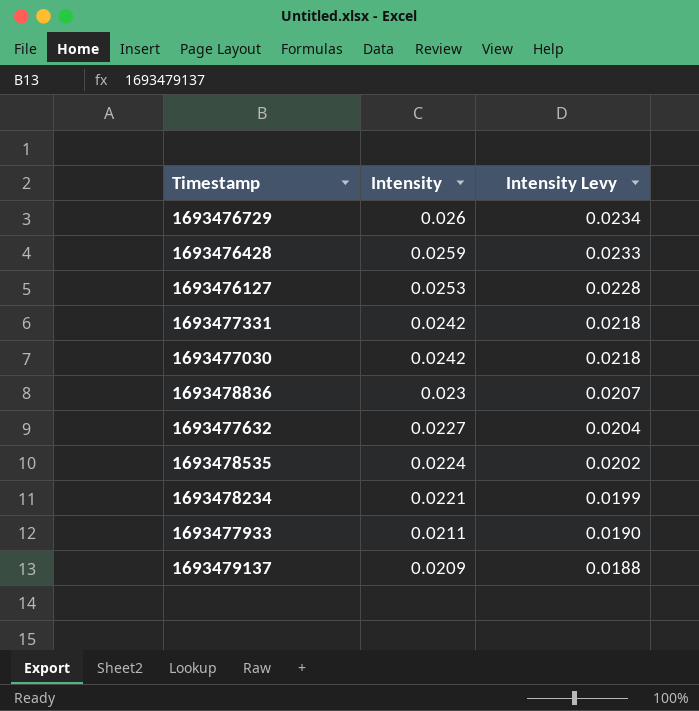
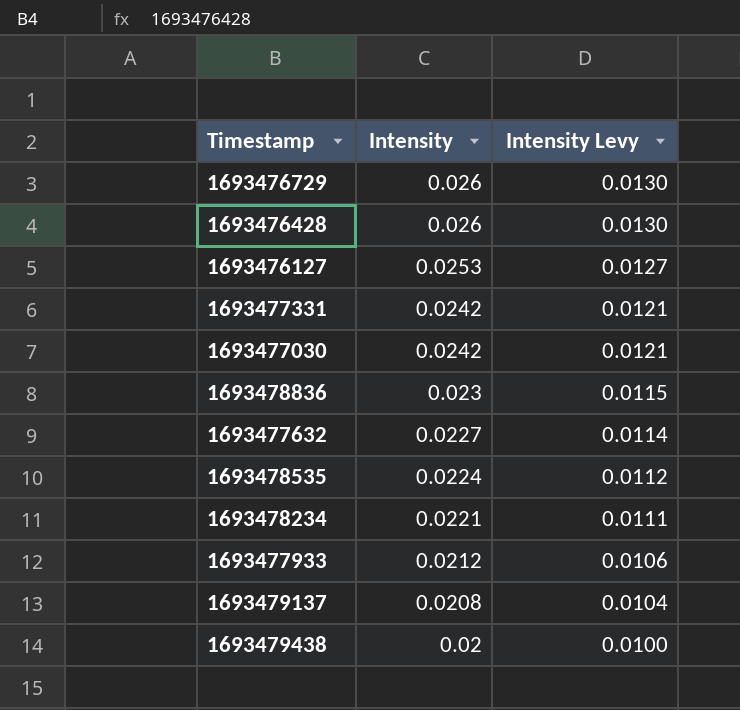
column Intensity Levy | formula: [Intensity] * 0.9 -> [Intensity] * 0.5
1693476428 | Intensity: 0.0259 -> 0.026
1693477933 | Intensity: 0.0211 -> 0.0212
1693479137 | Intensity: 0.0209 -> 0.0208
row 1693479438: none -> 0.02 | 0.0100

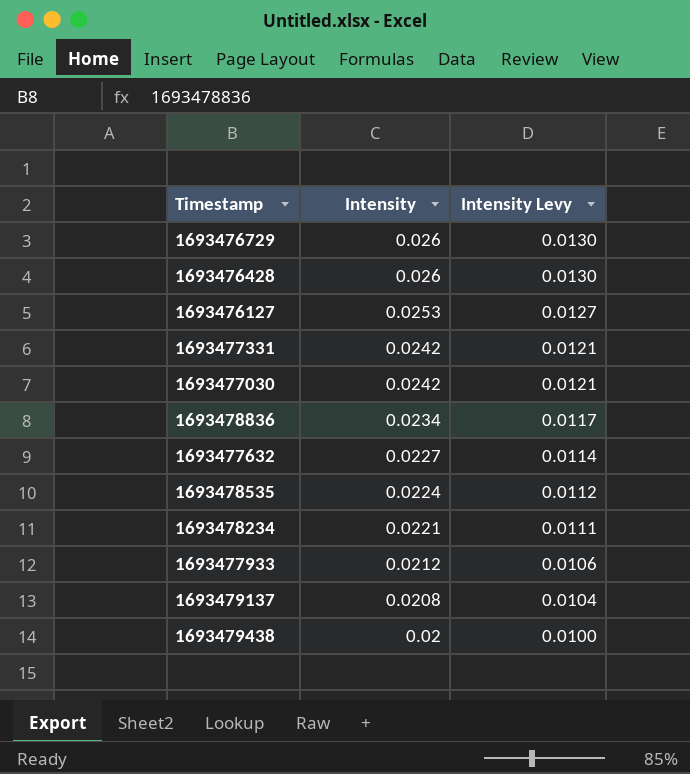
1693478836 | Intensity: 0.023 -> 0.0234
1693478836 | Intensity Levy: 0.0115 -> 0.0117

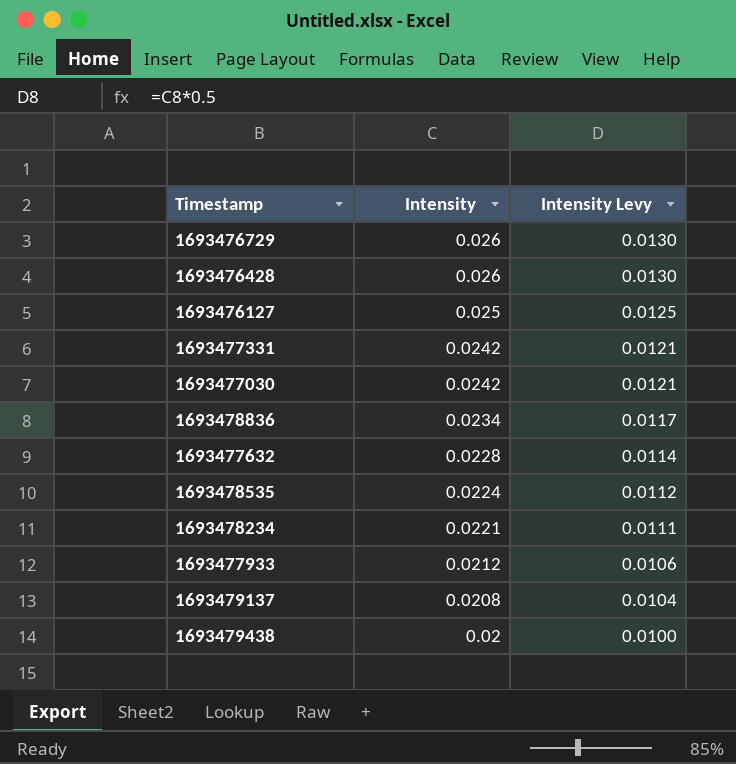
1693476127 | Intensity: 0.0253 -> 0.025
1693476127 | Intensity Levy: 0.0127 -> 0.0125
1693477632 | Intensity: 0.0227 -> 0.0228

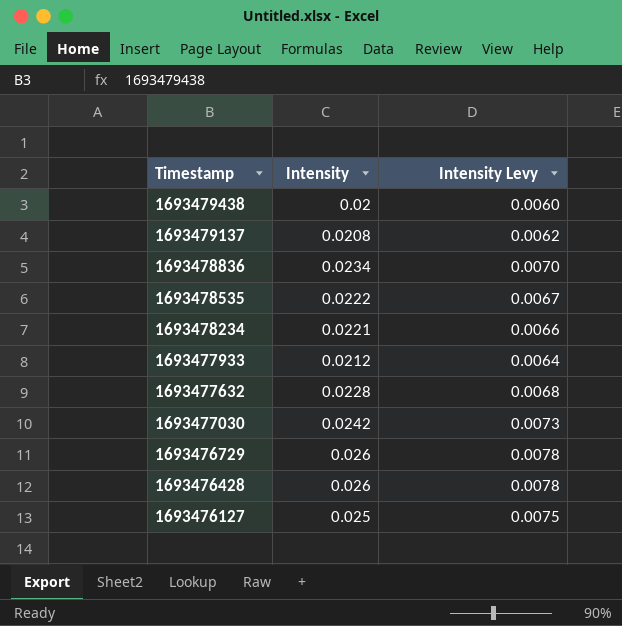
row order: Intensity descending -> Timestamp descending
column Intensity Levy | formula: [Intensity] * 0.5 -> [Intensity] * 0.3
row 1693477331: 0.0242 | 0.0121 -> none
1693478535 | Intensity: 0.0224 -> 0.0222

